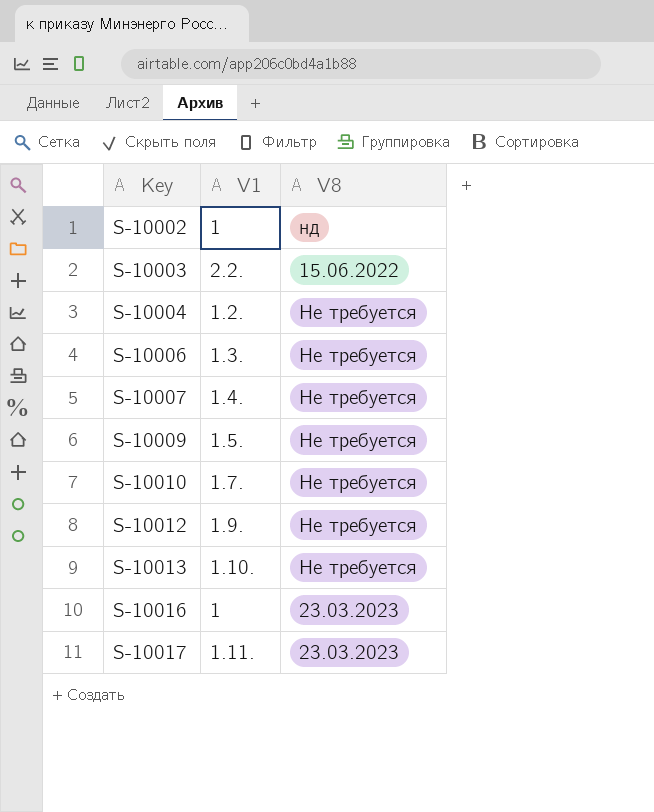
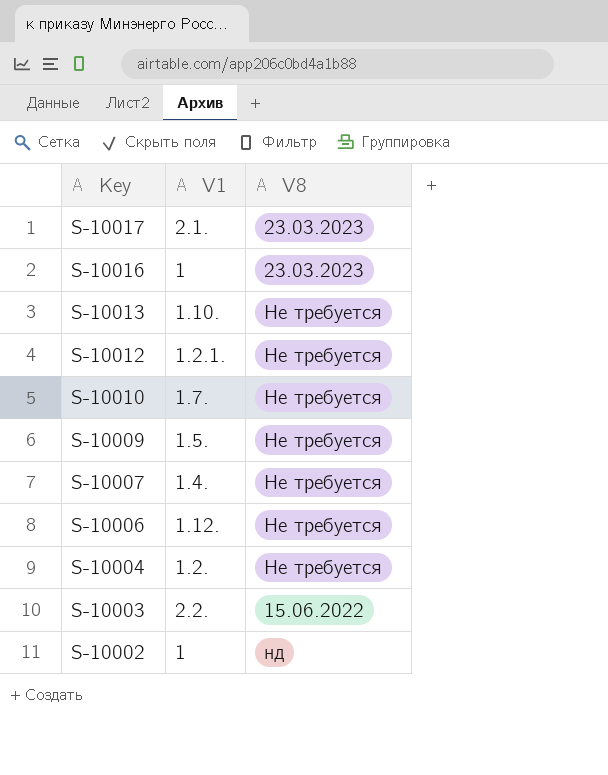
row order: Key ascending -> Key descending
S-10017 | V1: 1.11. -> 2.1.
S-10012 | V1: 1.9. -> 1.2.1.
S-10006 | V1: 1.3. -> 1.12.

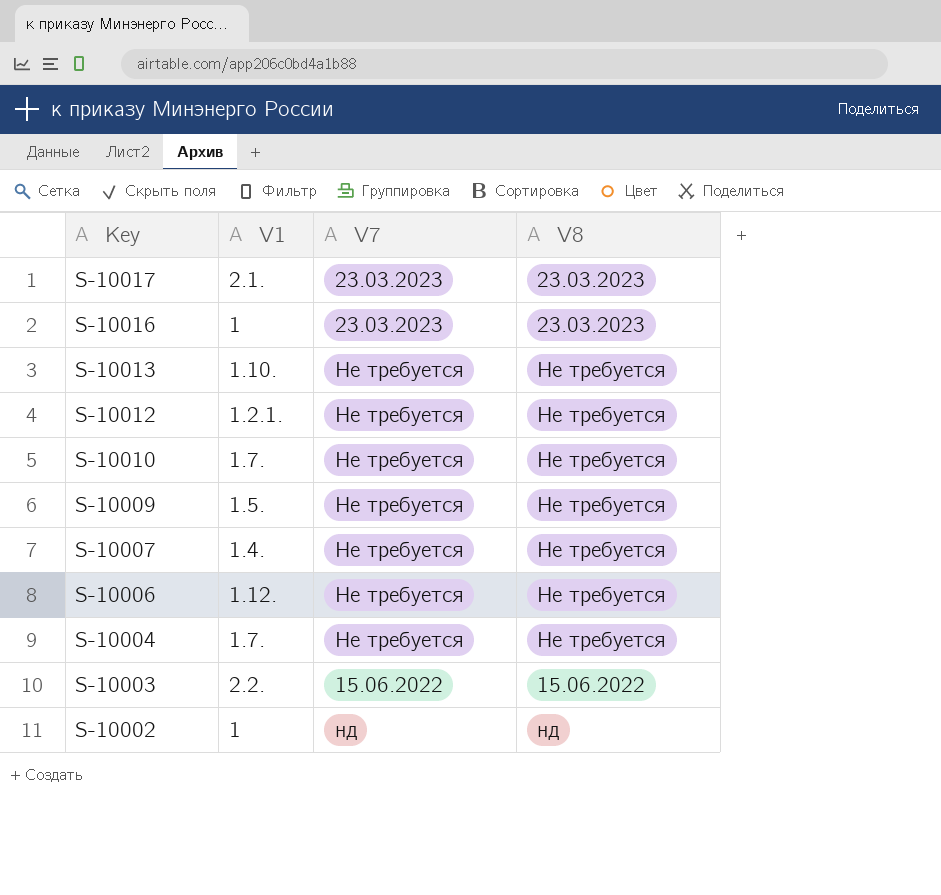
column V7 | position: none -> 3
S-10004 | V1: 1.2. -> 1.7.

